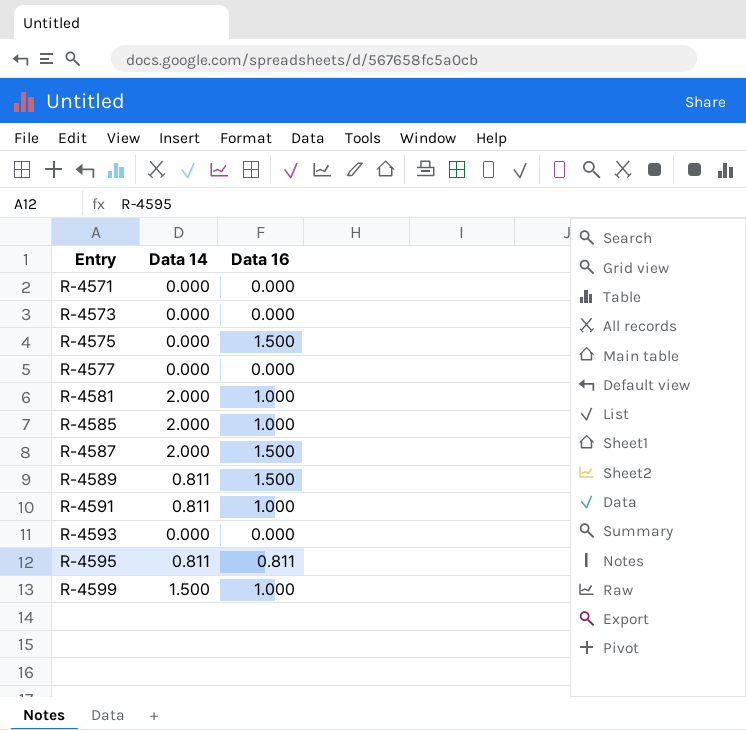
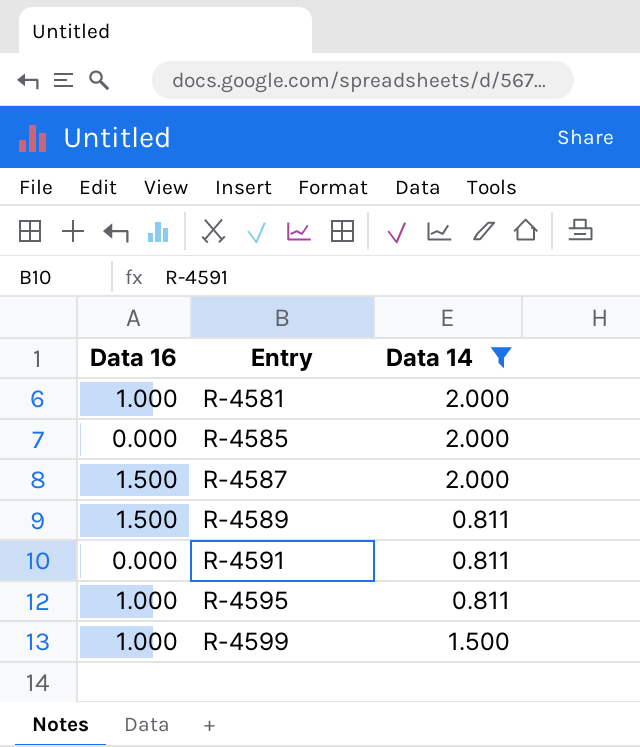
filter: none -> Data 14 != 0.000
column Data 16 | position: 3 -> 1
R-4585 | Data 16: 1.000 -> 0.000
R-4591 | Data 16: 1.000 -> 0.000
R-4595 | Data 16: 0.811 -> 1.000

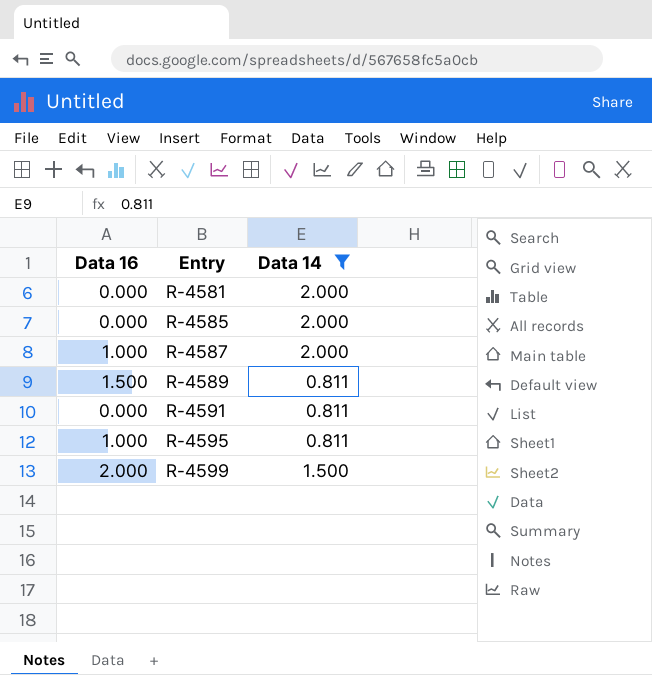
R-4581 | Data 16: 1.000 -> 0.000
R-4587 | Data 16: 1.500 -> 1.000
R-4599 | Data 16: 1.000 -> 2.000

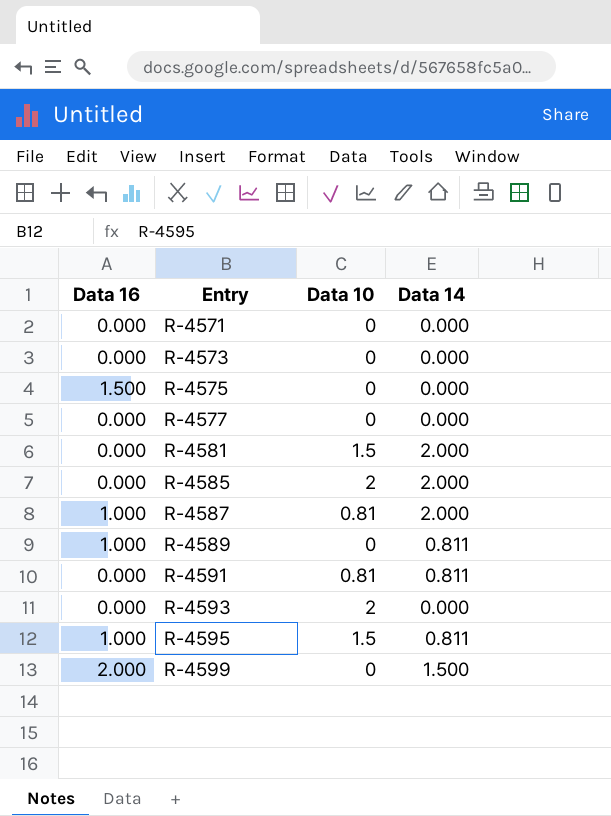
filter: Data 14 != 0.000 -> none
column Data 10 | position: none -> 3
R-4589 | Data 16: 1.500 -> 1.000

